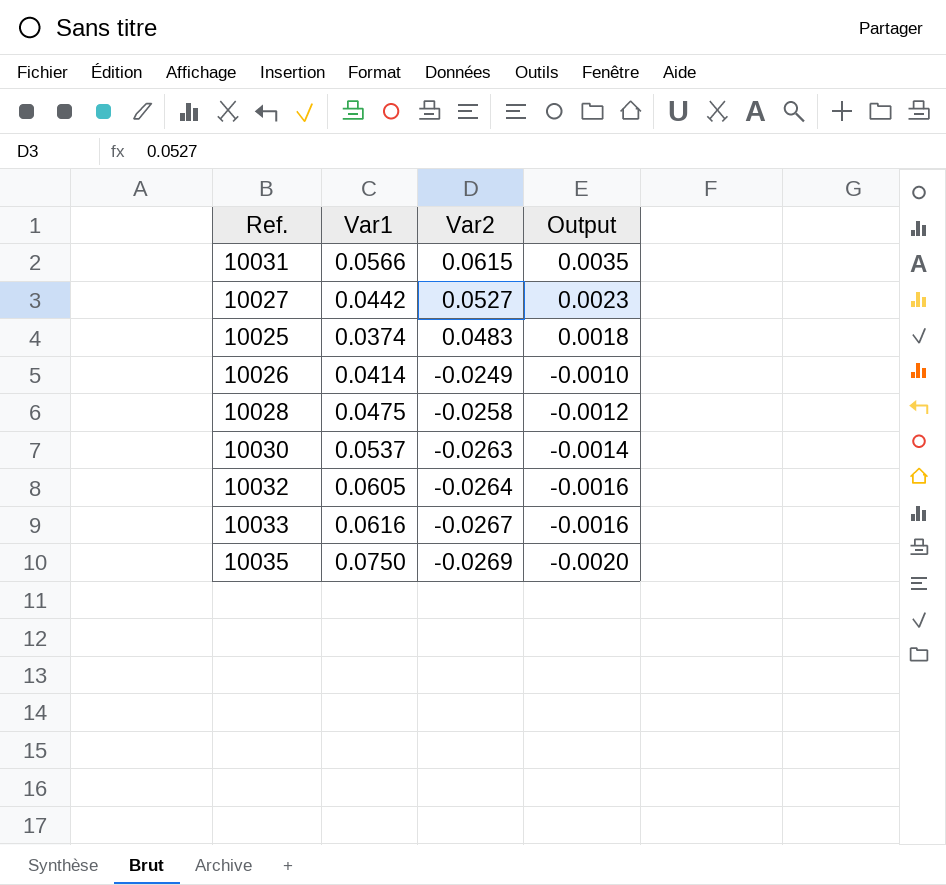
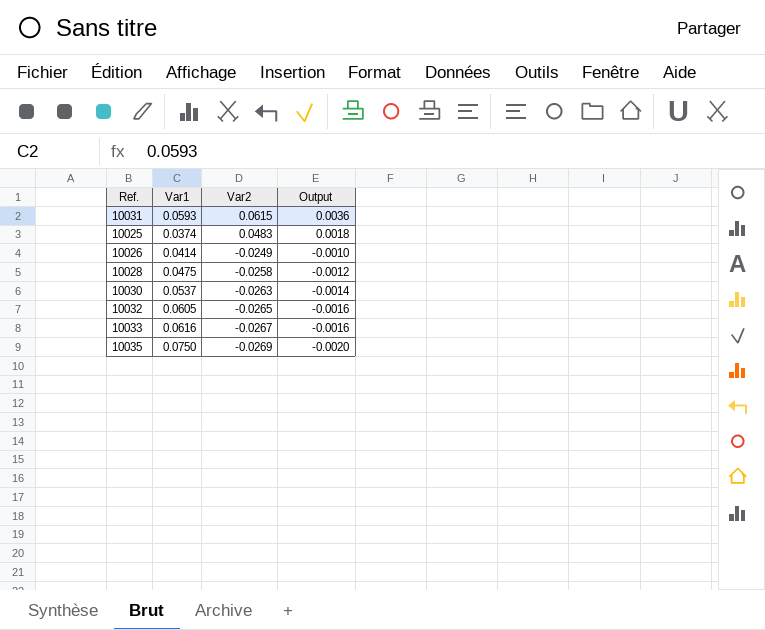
row 10027: 0.0442 | 0.0527 | 0.0023 -> none
10031 | Var1: 0.0566 -> 0.0593
10031 | Output: 0.0035 -> 0.0036
10032 | Var2: -0.0264 -> -0.0265

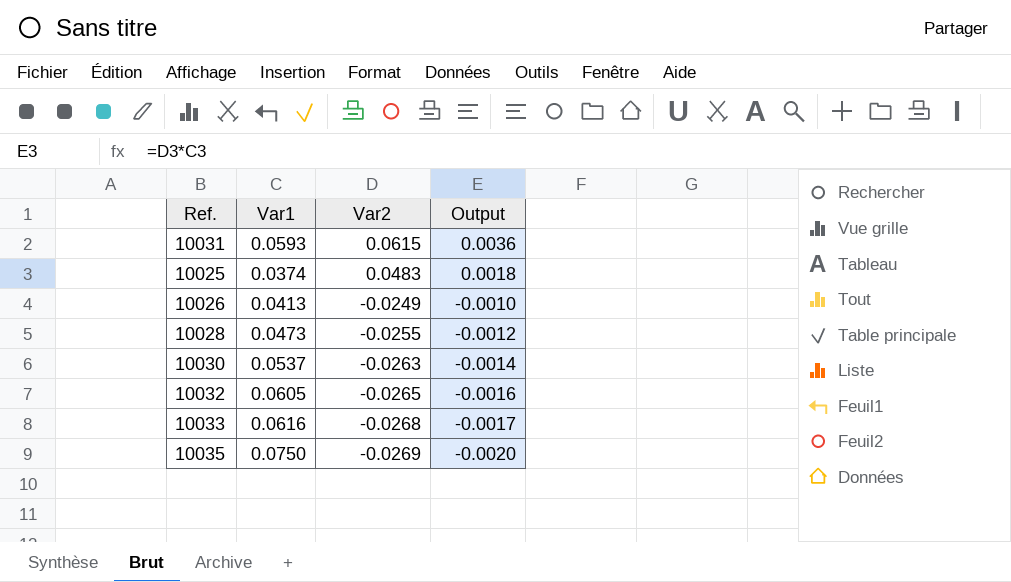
10026 | Var1: 0.0414 -> 0.0413
10028 | Var1: 0.0475 -> 0.0473
10028 | Var2: -0.0258 -> -0.0255
10033 | Var2: -0.0267 -> -0.0268
10033 | Output: -0.0016 -> -0.0017

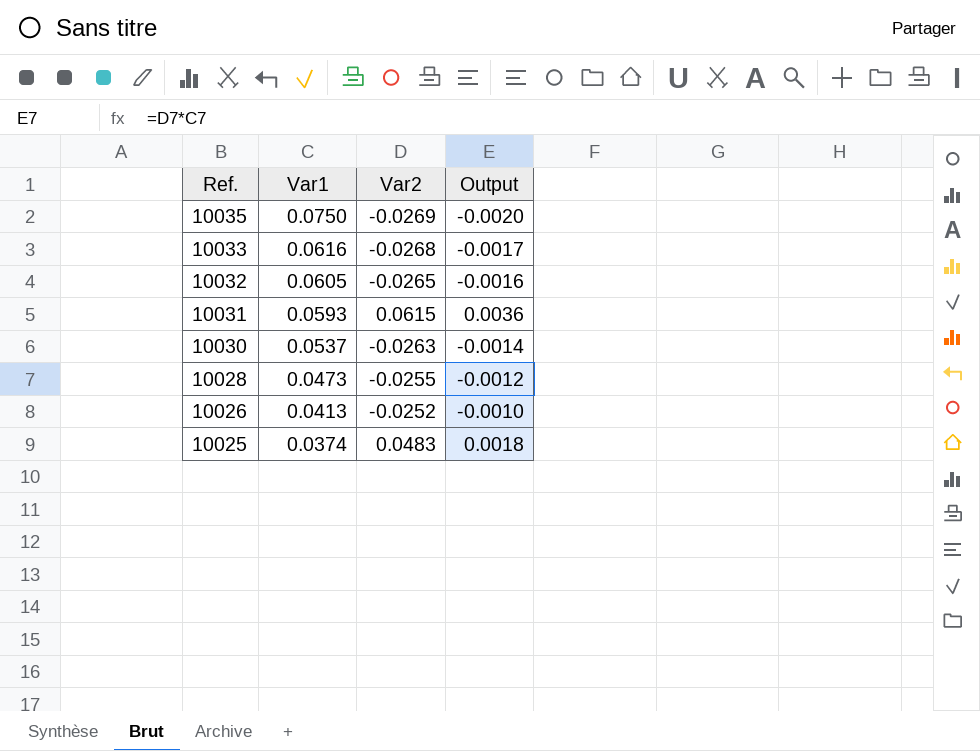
row order: Var2 descending -> Ref. descending
10026 | Var2: -0.0249 -> -0.0252

